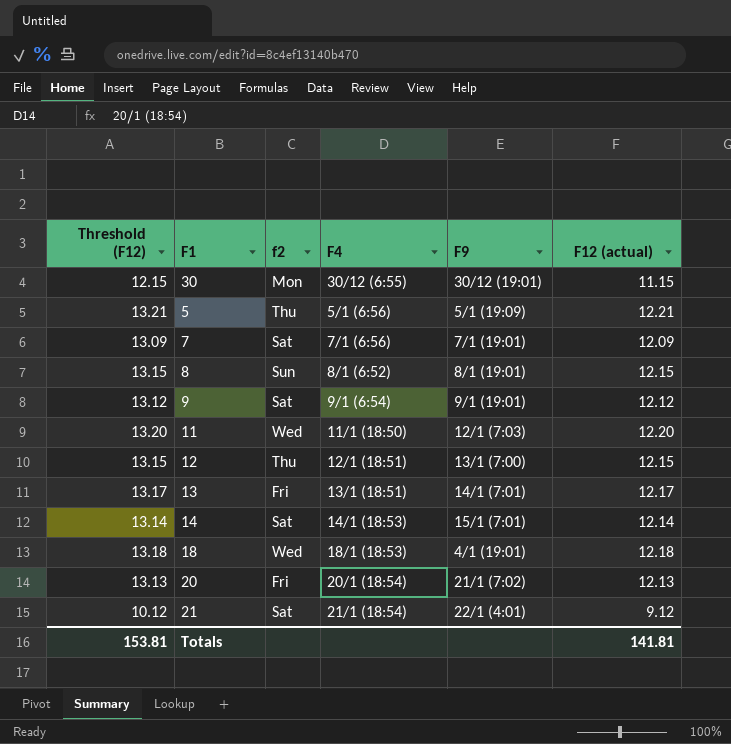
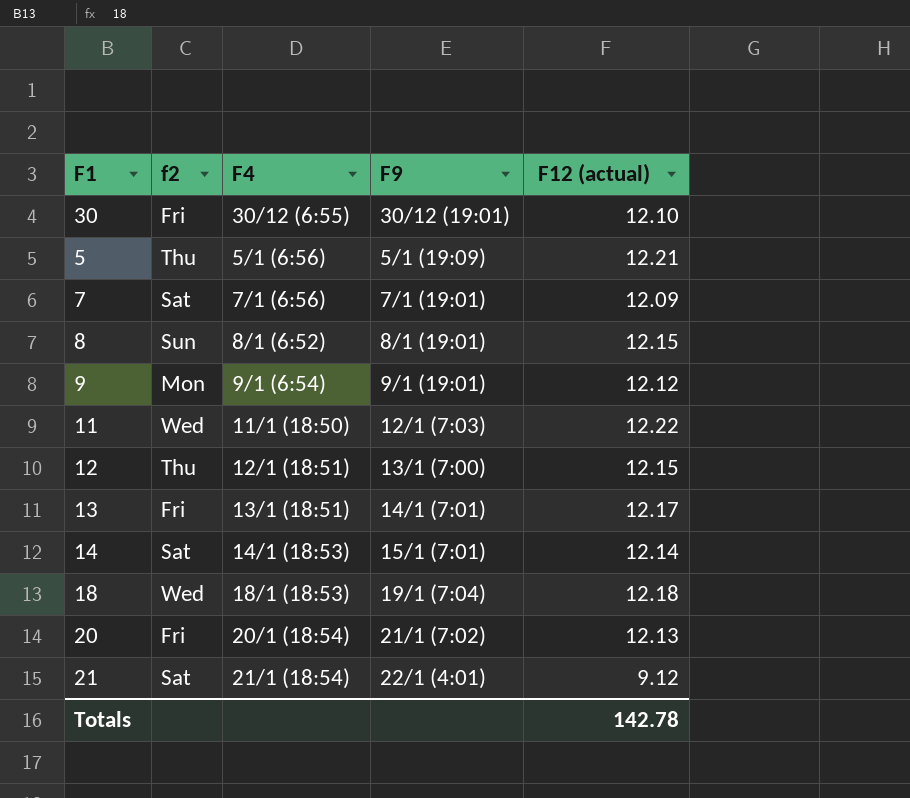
column Threshold (F12) | formula: [F12 (actual)] + 1 -> none
30 | f2: Mon -> Fri
30 | F12 (actual): 11.15 -> 12.10
9 | f2: Sat -> Mon
11 | F12 (actual): 12.20 -> 12.22
18 | F9: 4/1 (19:01) -> 19/1 (7:04)
Totals | F12 (actual): 141.81 -> 142.78

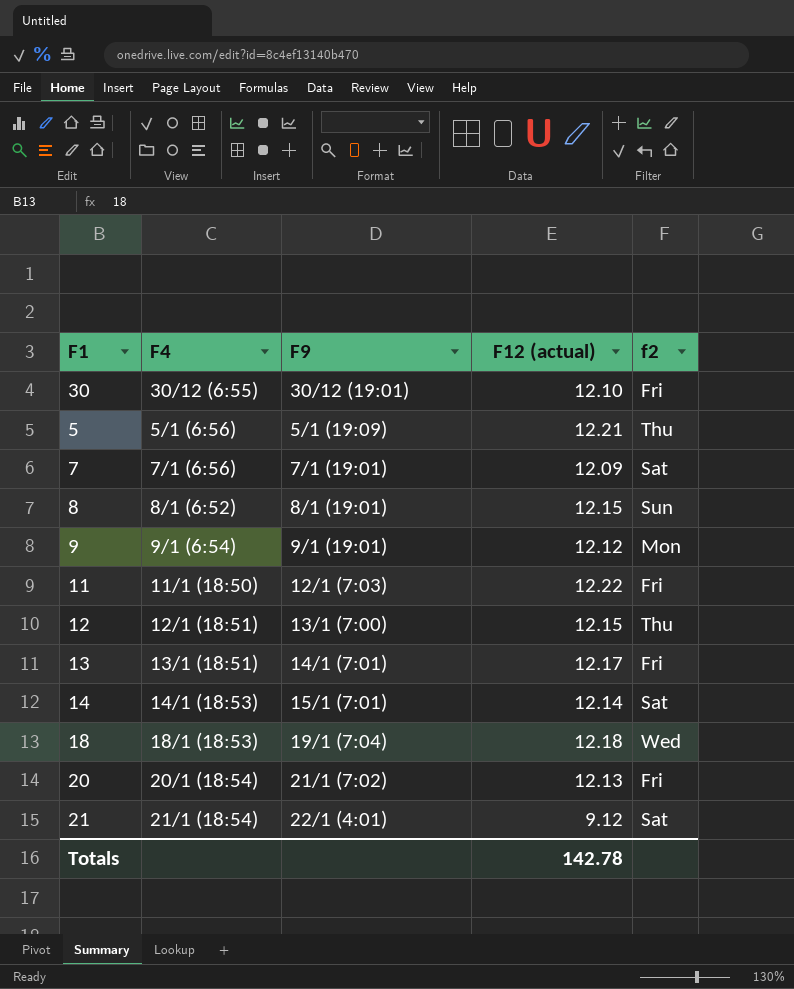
column f2 | position: 2 -> 5
11 | f2: Wed -> Fri

